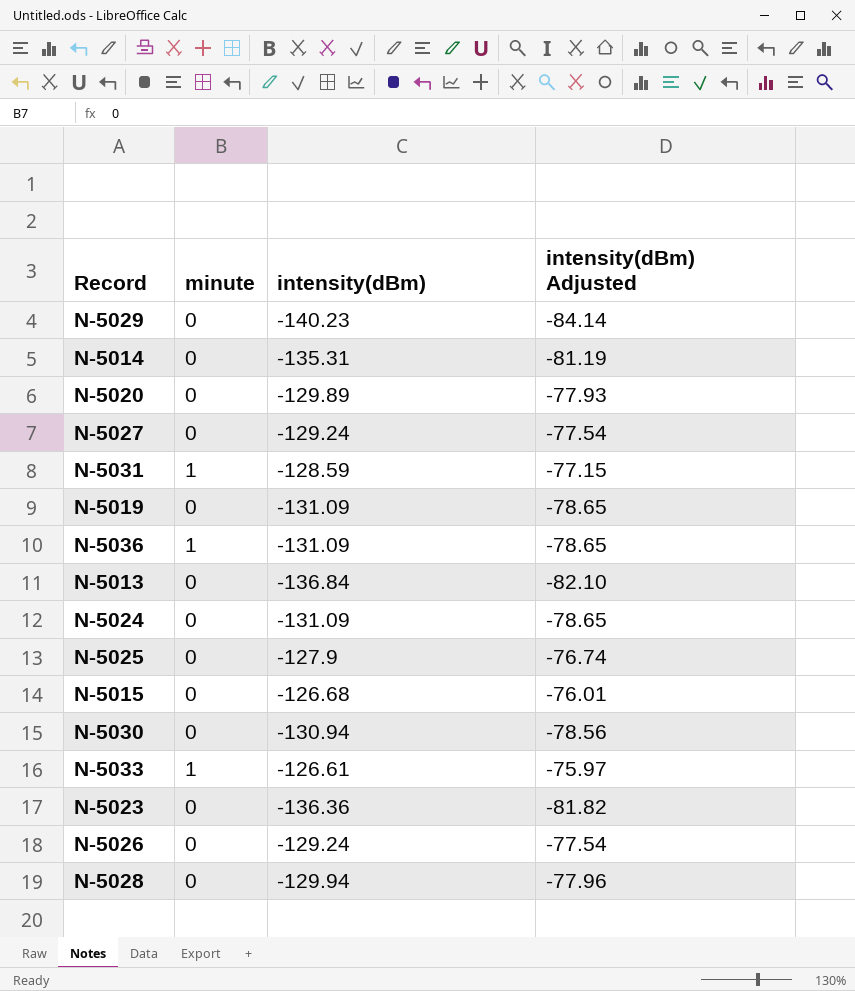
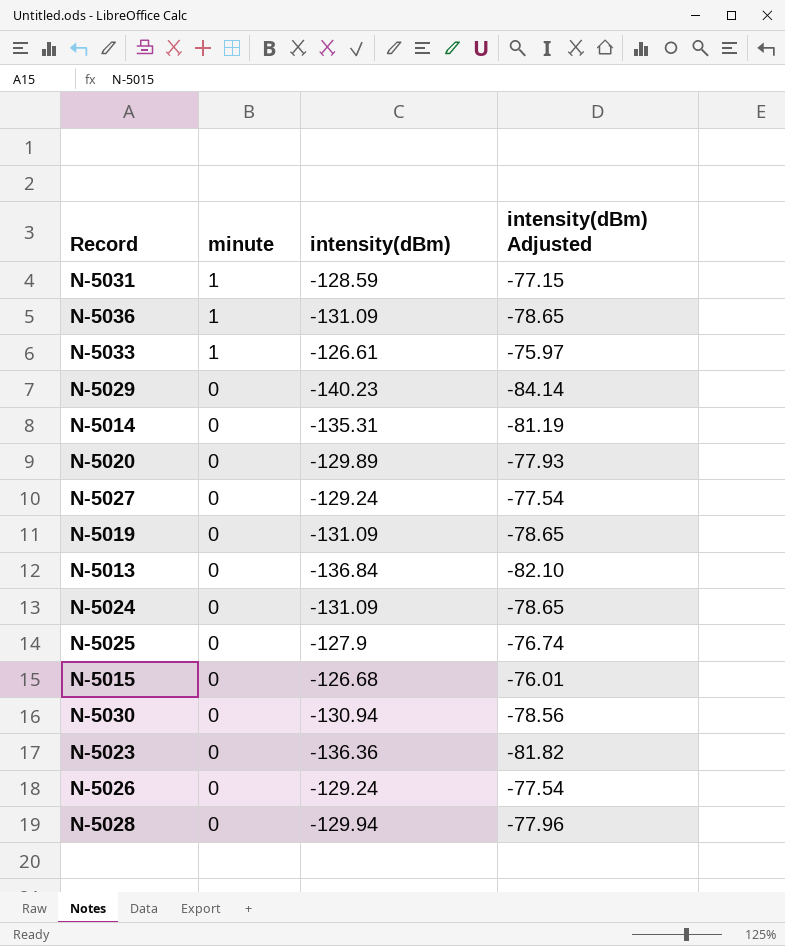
row order: none -> minute descending

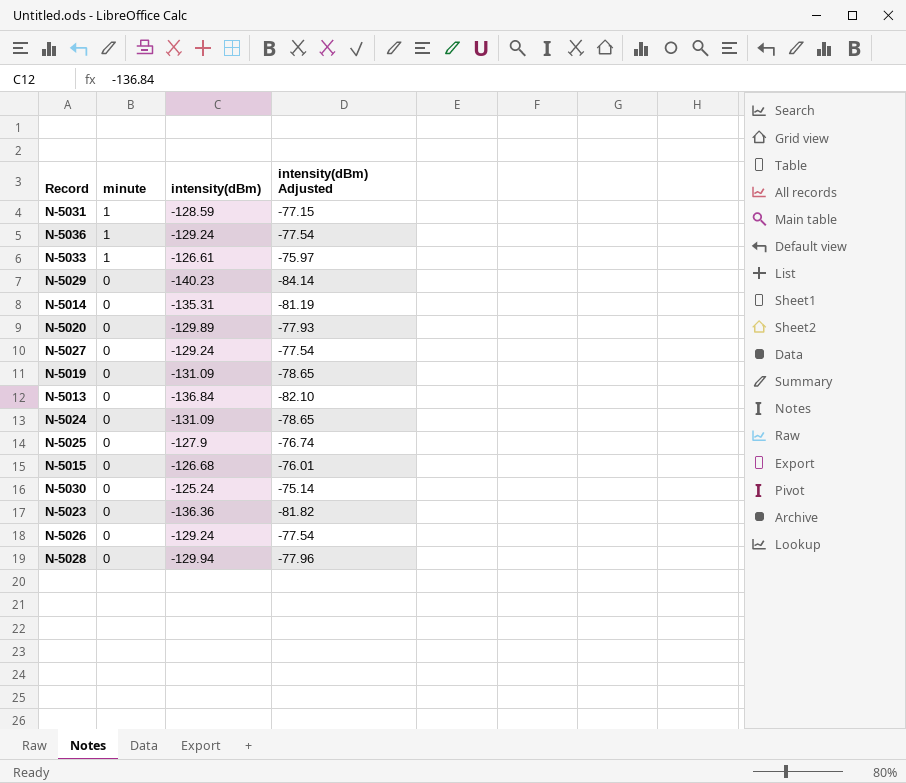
N-5036 | intensity(dBm): -131.09 -> -129.24
N-5036 | intensity(dBm) Adjusted: -78.65 -> -77.54
N-5030 | intensity(dBm): -130.94 -> -125.24
N-5030 | intensity(dBm) Adjusted: -78.56 -> -75.14

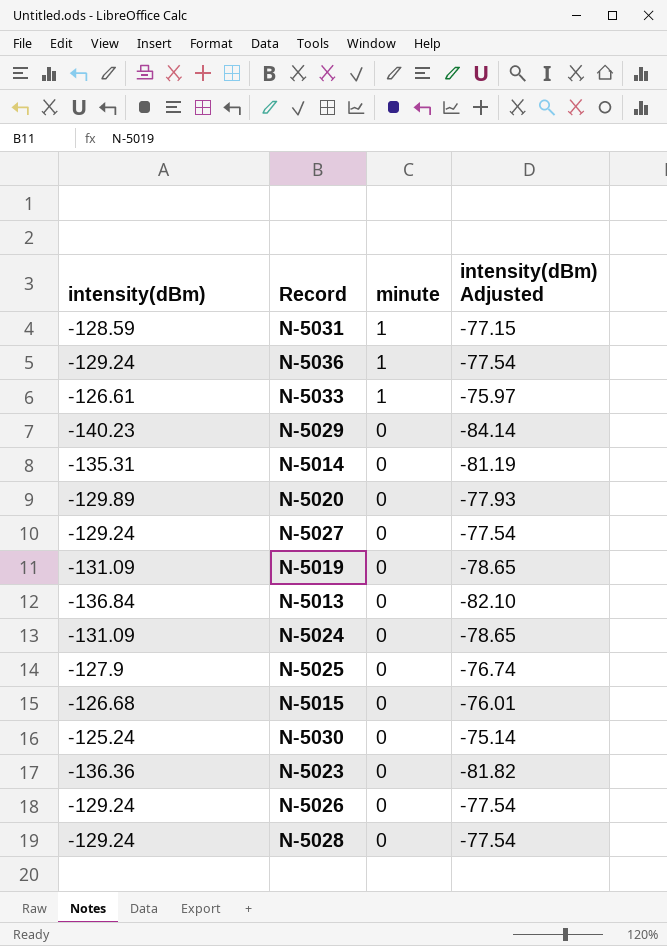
column intensity(dBm) | position: 3 -> 1
N-5028 | intensity(dBm): -129.94 -> -129.24
N-5028 | intensity(dBm) Adjusted: -77.96 -> -77.54

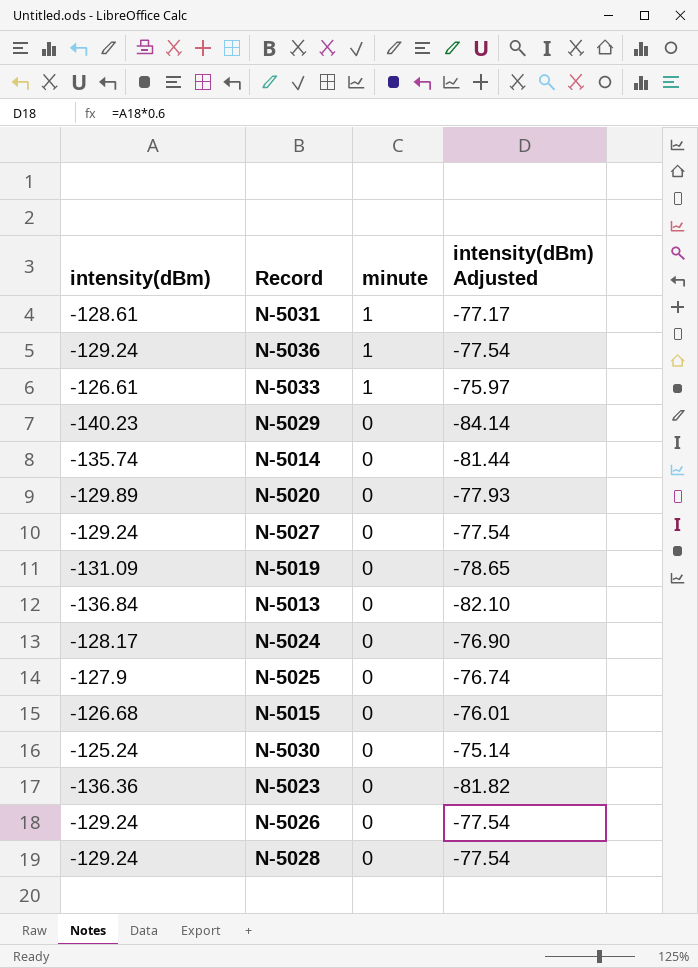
N-5031 | intensity(dBm): -128.59 -> -128.61
N-5031 | intensity(dBm) Adjusted: -77.15 -> -77.17
N-5014 | intensity(dBm): -135.31 -> -135.74
N-5014 | intensity(dBm) Adjusted: -81.19 -> -81.44
N-5024 | intensity(dBm): -131.09 -> -128.17
N-5024 | intensity(dBm) Adjusted: -78.65 -> -76.90

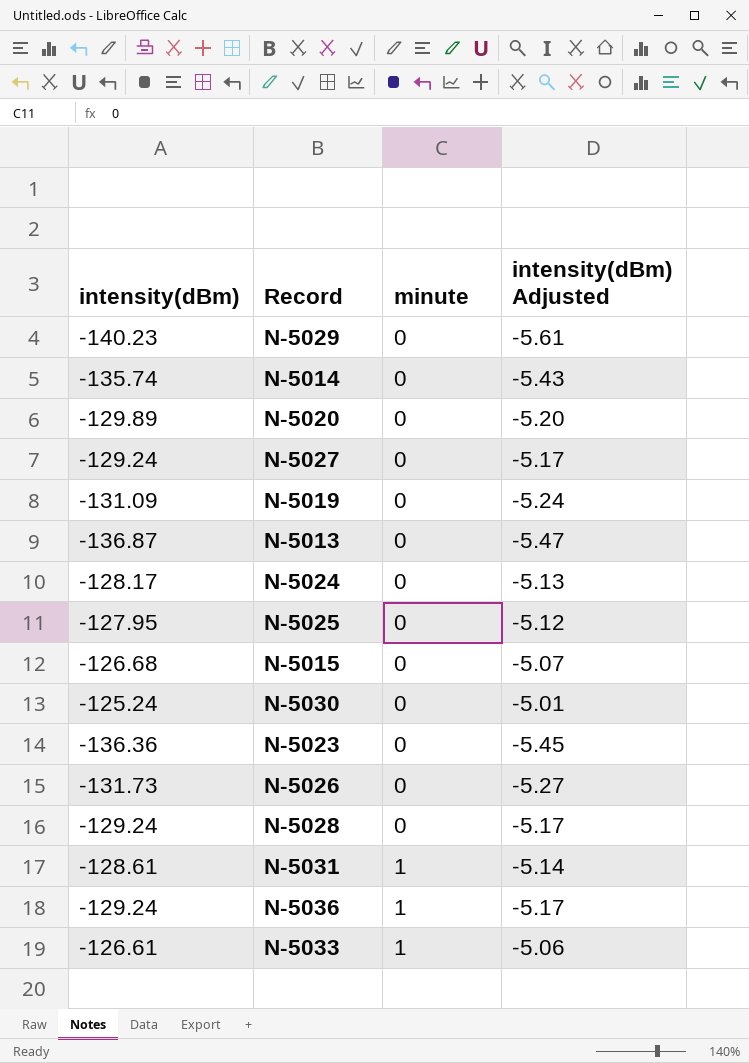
row order: minute descending -> minute ascending
column intensity(dBm) Adjusted | formula: [intensity(dBm)] * 0.6 -> [intensity(dBm)] * 0.04
N-5013 | intensity(dBm): -136.84 -> -136.87
N-5025 | intensity(dBm): -127.9 -> -127.95
N-5026 | intensity(dBm): -129.24 -> -131.73

